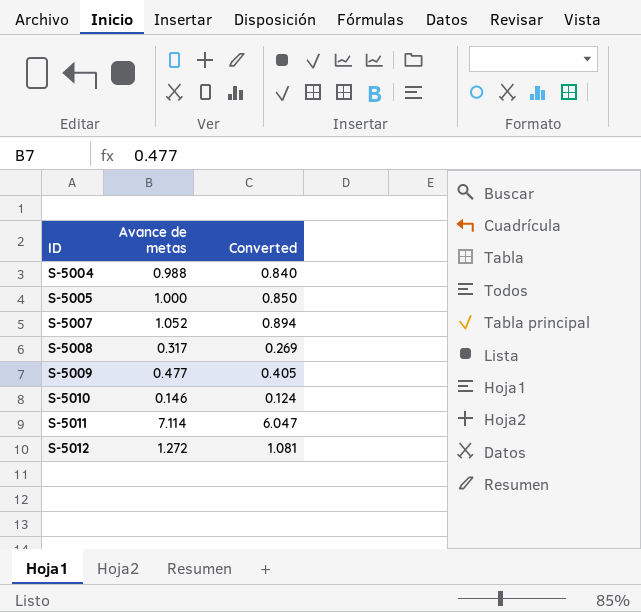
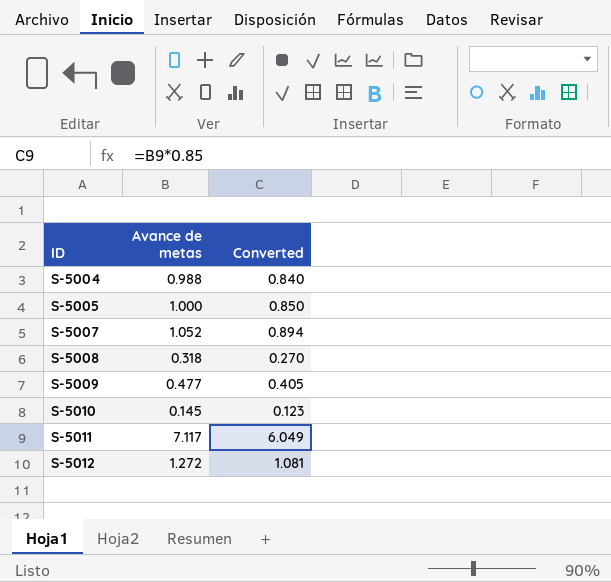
S-5008 | Avance de metas: 0.317 -> 0.318
S-5008 | Converted: 0.269 -> 0.270
S-5010 | Avance de metas: 0.146 -> 0.145
S-5010 | Converted: 0.124 -> 0.123
S-5011 | Avance de metas: 7.114 -> 7.117
S-5011 | Converted: 6.047 -> 6.049

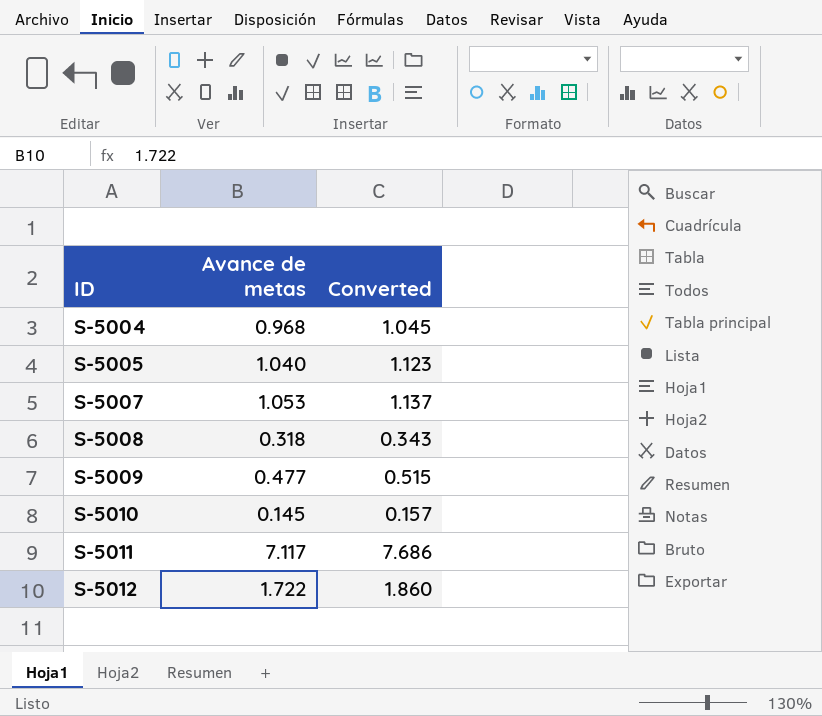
column Converted | formula: [Avance de metas] * 0.85 -> [Avance de metas] * 1.08
S-5004 | Avance de metas: 0.988 -> 0.968
S-5005 | Avance de metas: 1.000 -> 1.040
S-5007 | Avance de metas: 1.052 -> 1.053
S-5012 | Avance de metas: 1.272 -> 1.722

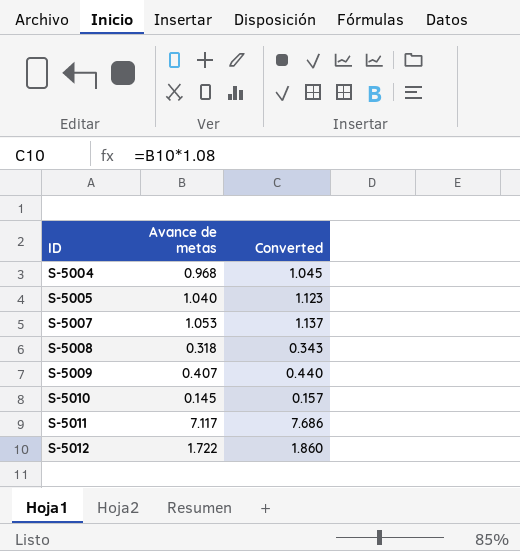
S-5009 | Avance de metas: 0.477 -> 0.407
S-5009 | Converted: 0.515 -> 0.440

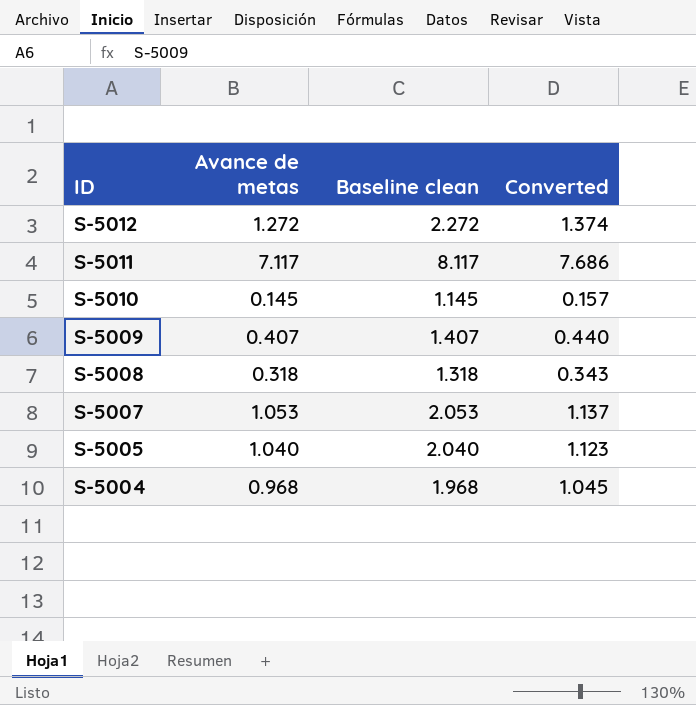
row order: ID ascending -> ID descending
column Baseline clean | formula: none -> [Avance de metas] + 1
S-5012 | Avance de metas: 1.722 -> 1.272
S-5012 | Converted: 1.860 -> 1.374

